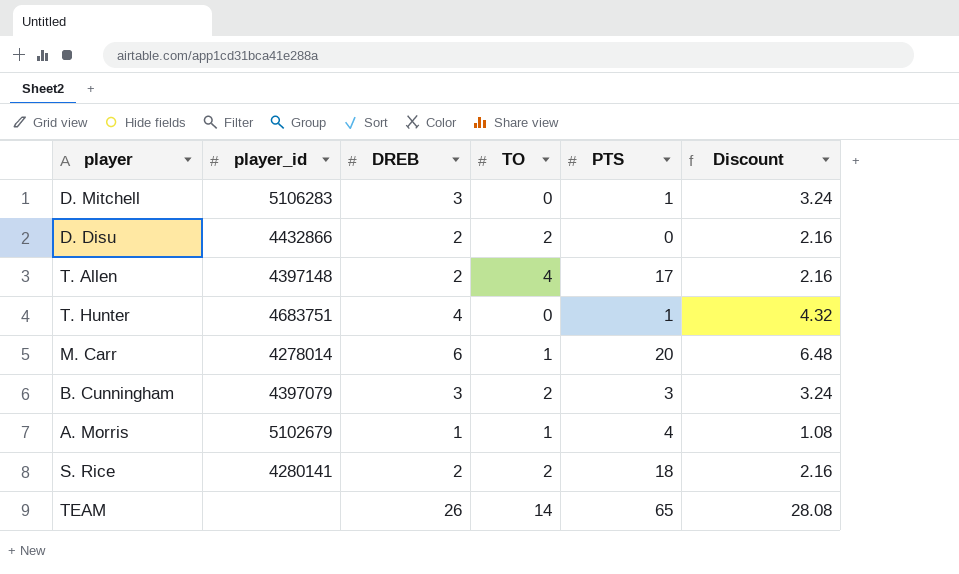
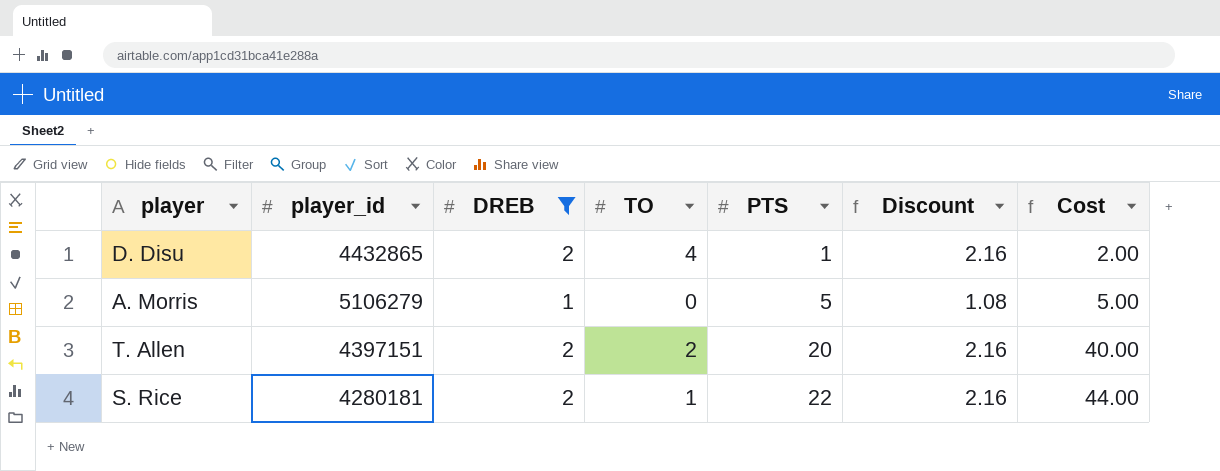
filter: none -> DREB <= 2
row order: none -> PTS ascending
column Cost | formula: none -> [DREB] * [PTS]
D. Disu | player_id: 4432866 -> 4432865
D. Disu | TO: 2 -> 4
D. Disu | PTS: 0 -> 1
A. Morris | player_id: 5102679 -> 5106279
A. Morris | TO: 1 -> 0
A. Morris | PTS: 4 -> 5
T. Allen | player_id: 4397148 -> 4397151
T. Allen | TO: 4 -> 2
T. Allen | PTS: 17 -> 20
S. Rice | player_id: 4280141 -> 4280181
S. Rice | TO: 2 -> 1
S. Rice | PTS: 18 -> 22

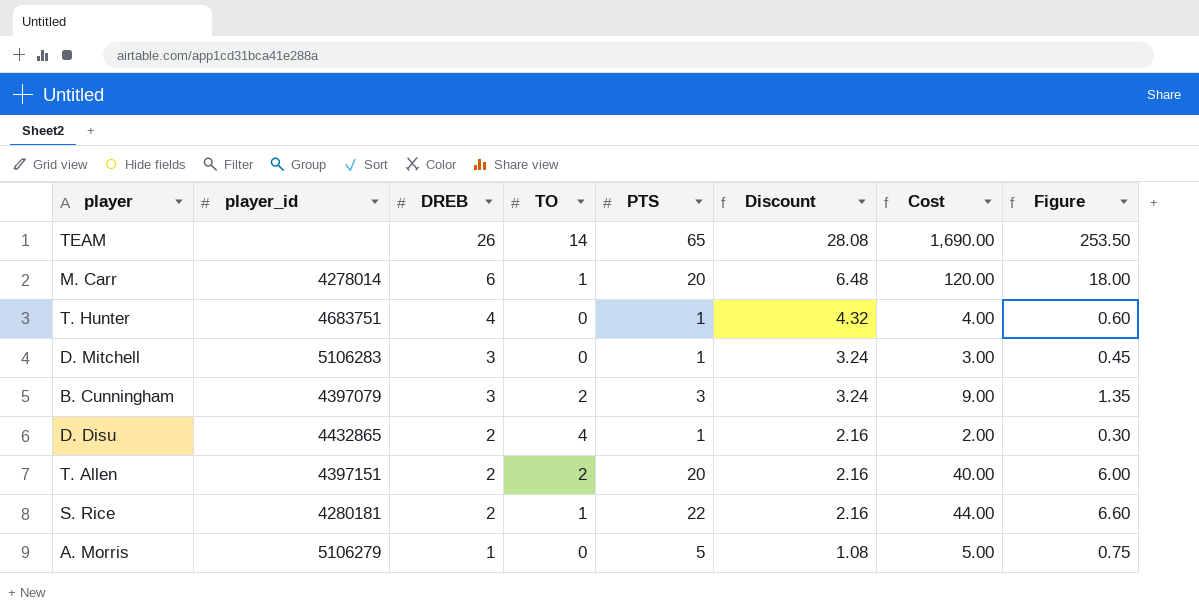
filter: DREB <= 2 -> none
row order: PTS ascending -> DREB descending
column Figure | formula: none -> [Cost] * 0.15

